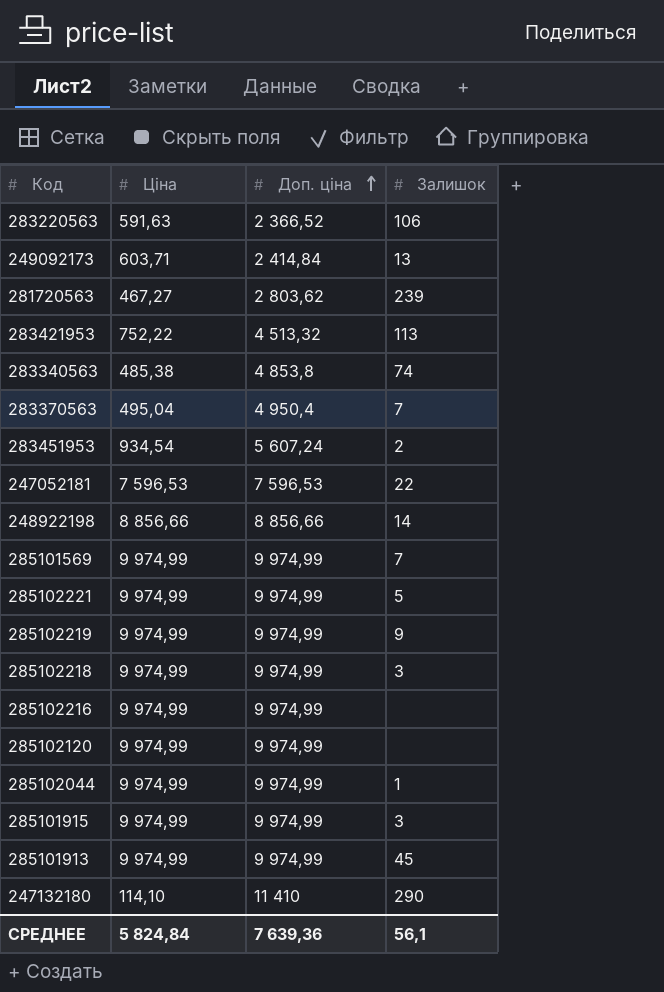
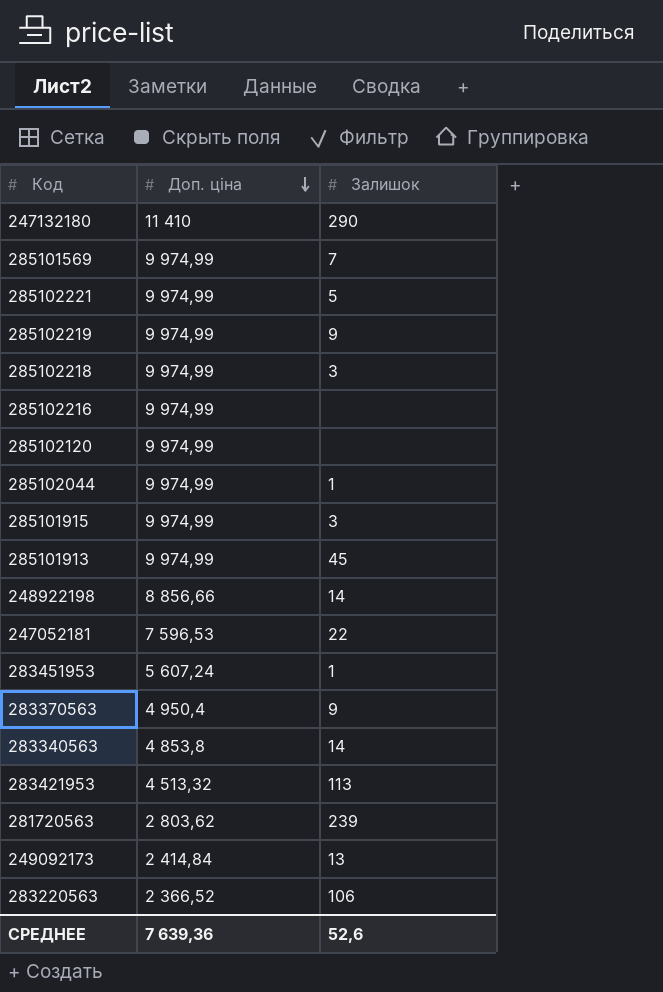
row order: Доп. ціна ascending -> Доп. ціна descending
column Ціна | position: 2 -> none
283451953 | Залишок: 2 -> 1
283370563 | Залишок: 7 -> 9
283340563 | Залишок: 74 -> 14
СРЕДНЕЕ | Залишок: 56,1 -> 52,6

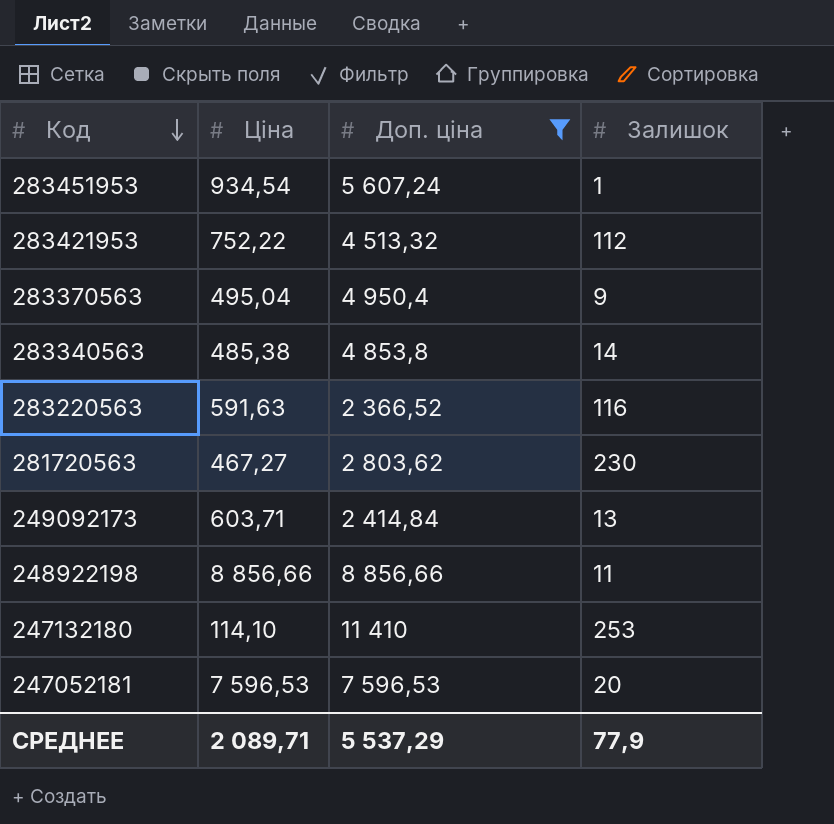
filter: none -> Доп. ціна != 9 974,99
row order: Доп. ціна descending -> Код descending
column Ціна | position: none -> 2
283421953 | Залишок: 113 -> 112
283220563 | Залишок: 106 -> 116
281720563 | Залишок: 239 -> 230
248922198 | Залишок: 14 -> 11
247132180 | Залишок: 290 -> 253
247052181 | Залишок: 22 -> 20
СРЕДНЕЕ | Доп. ціна: 7 639,36 -> 5 537,29
СРЕДНЕЕ | Залишок: 52,6 -> 77,9

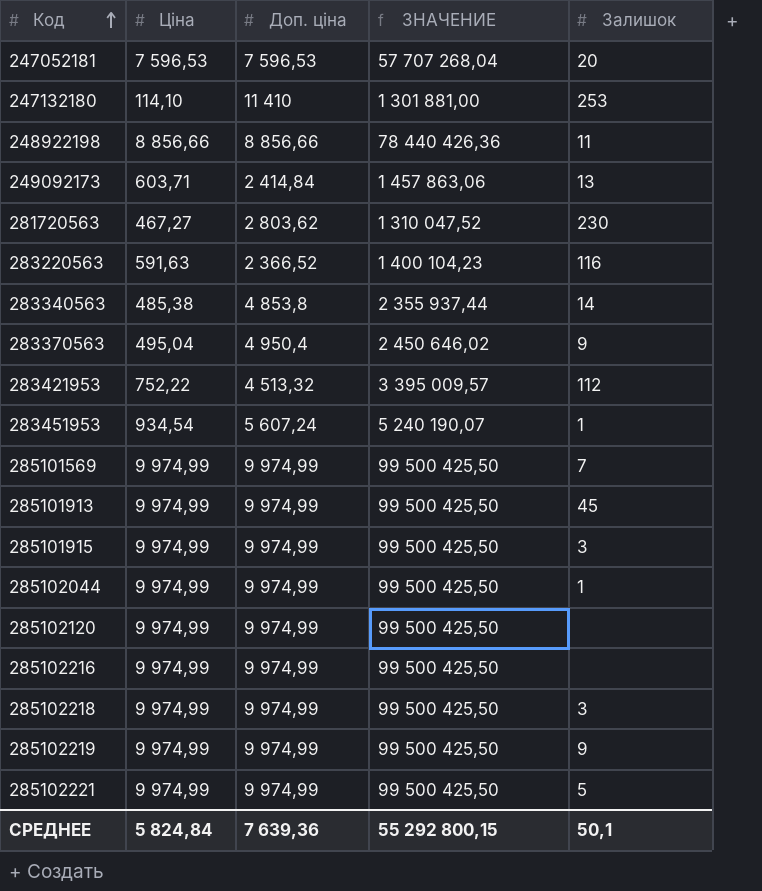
filter: Доп. ціна != 9 974,99 -> none
row order: Код descending -> Код ascending
column ЗНАЧЕНИЕ | formula: none -> [Ціна] * [Доп. ціна]
СРЕДНЕЕ | Ціна: 2 089,71 -> 5 824,84
СРЕДНЕЕ | Доп. ціна: 5 537,29 -> 7 639,36
СРЕДНЕЕ | Залишок: 77,9 -> 50,1

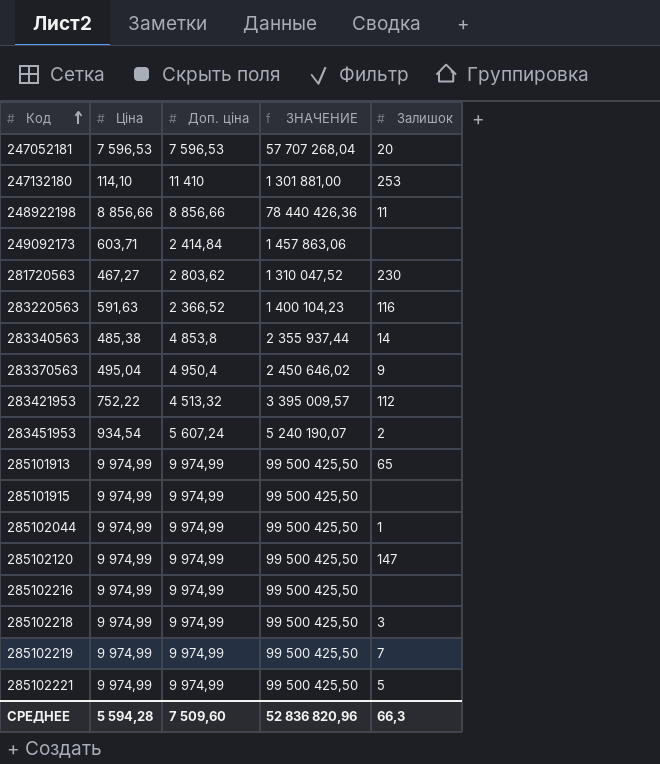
row 285101569: 9 974,99 | 9 974,99 | 99 500 425,50 | 7 -> none
249092173 | Залишок: 13 -> none
283451953 | Залишок: 1 -> 2
285101913 | Залишок: 45 -> 65
285101915 | Залишок: 3 -> none
285102120 | Залишок: none -> 147
285102219 | Залишок: 9 -> 7
СРЕДНЕЕ | Ціна: 5 824,84 -> 5 594,28
СРЕДНЕЕ | Доп. ціна: 7 639,36 -> 7 509,60
СРЕДНЕЕ | ЗНАЧЕНИЕ: 55 292 800,15 -> 52 836 820,96
СРЕДНЕЕ | Залишок: 50,1 -> 66,3

